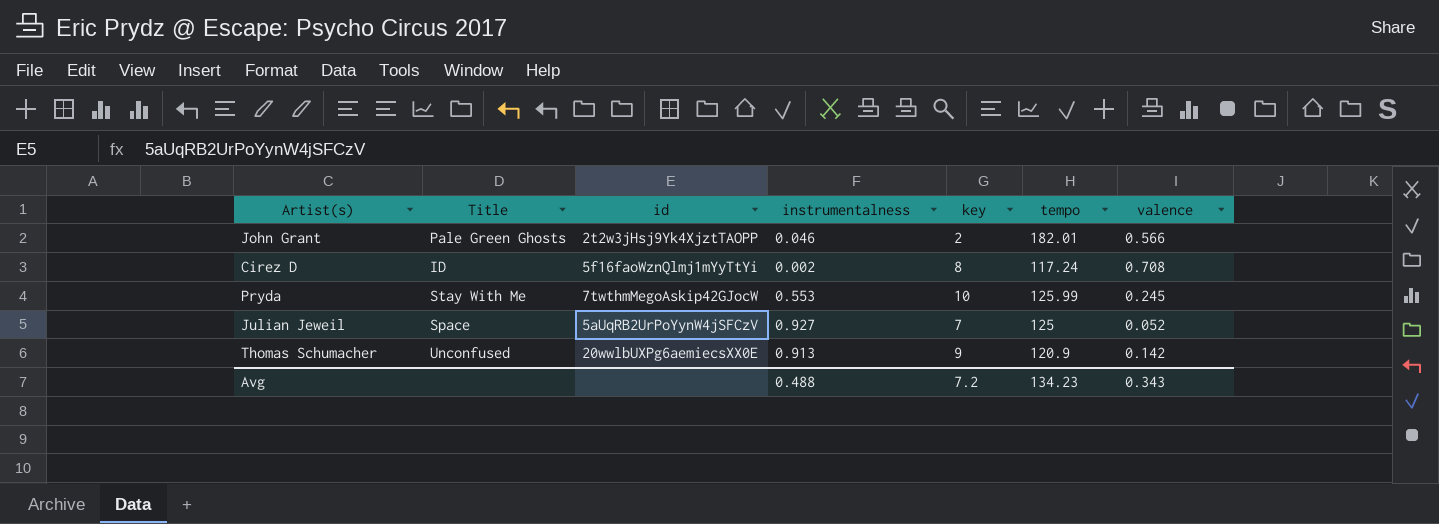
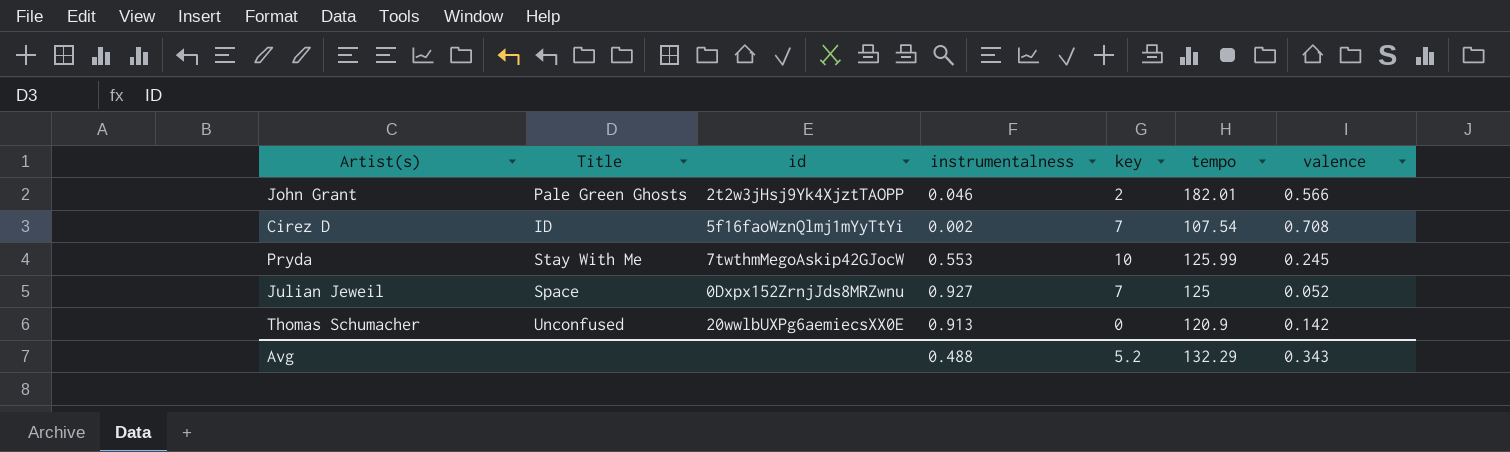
Cirez D | key: 8 -> 7
Cirez D | tempo: 117.24 -> 107.54
Julian Jeweil | id: 5aUqRB2UrPoYynW4jSFCzV -> 0Dxpx152ZrnjJds8MRZwnu
Thomas Schumacher | key: 9 -> 0
Avg | key: 7.2 -> 5.2
Avg | tempo: 134.23 -> 132.29

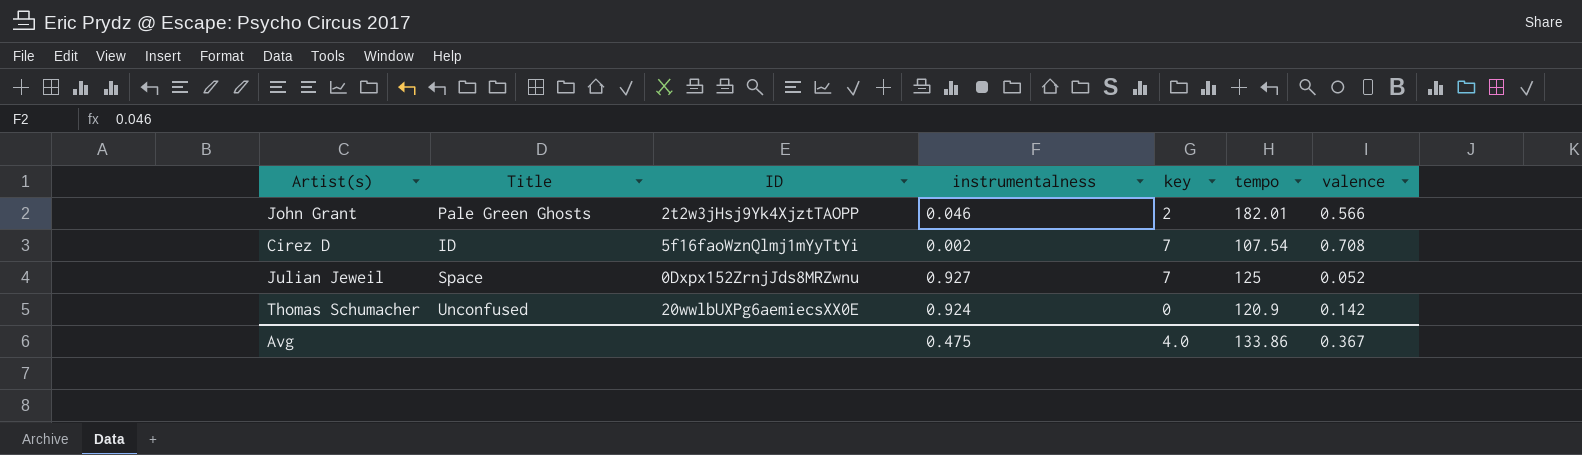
column name: id -> ID
row Pryda: Stay With Me | 7twthmMegoAskip42GJocW | 0.553 | 10 | 125.99 | 0.245 -> none
Thomas Schumacher | instrumentalness: 0.913 -> 0.924
Avg | instrumentalness: 0.488 -> 0.475
Avg | key: 5.2 -> 4.0
Avg | tempo: 132.29 -> 133.86
Avg | valence: 0.343 -> 0.367

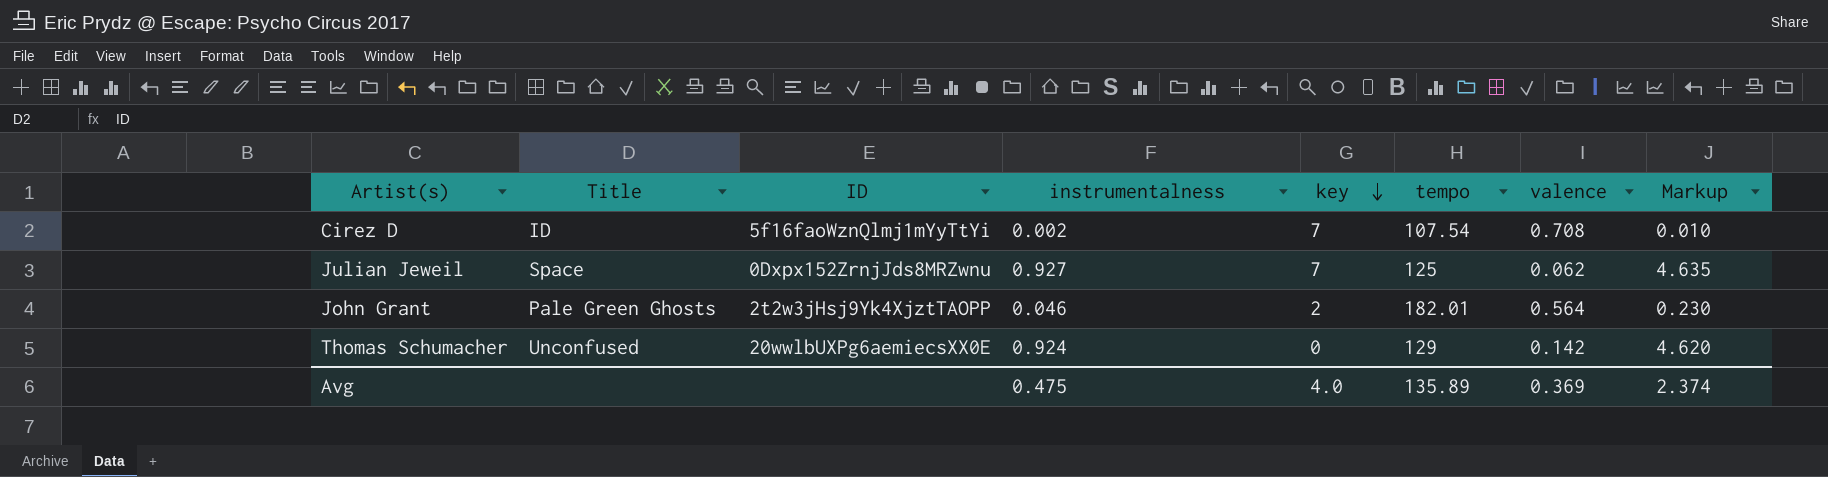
row order: none -> key descending
column Markup | formula: none -> [instrumentalness] * 5
Julian Jeweil | valence: 0.052 -> 0.062
John Grant | valence: 0.566 -> 0.564
Thomas Schumacher | tempo: 120.9 -> 129
Avg | tempo: 133.86 -> 135.89
Avg | valence: 0.367 -> 0.369

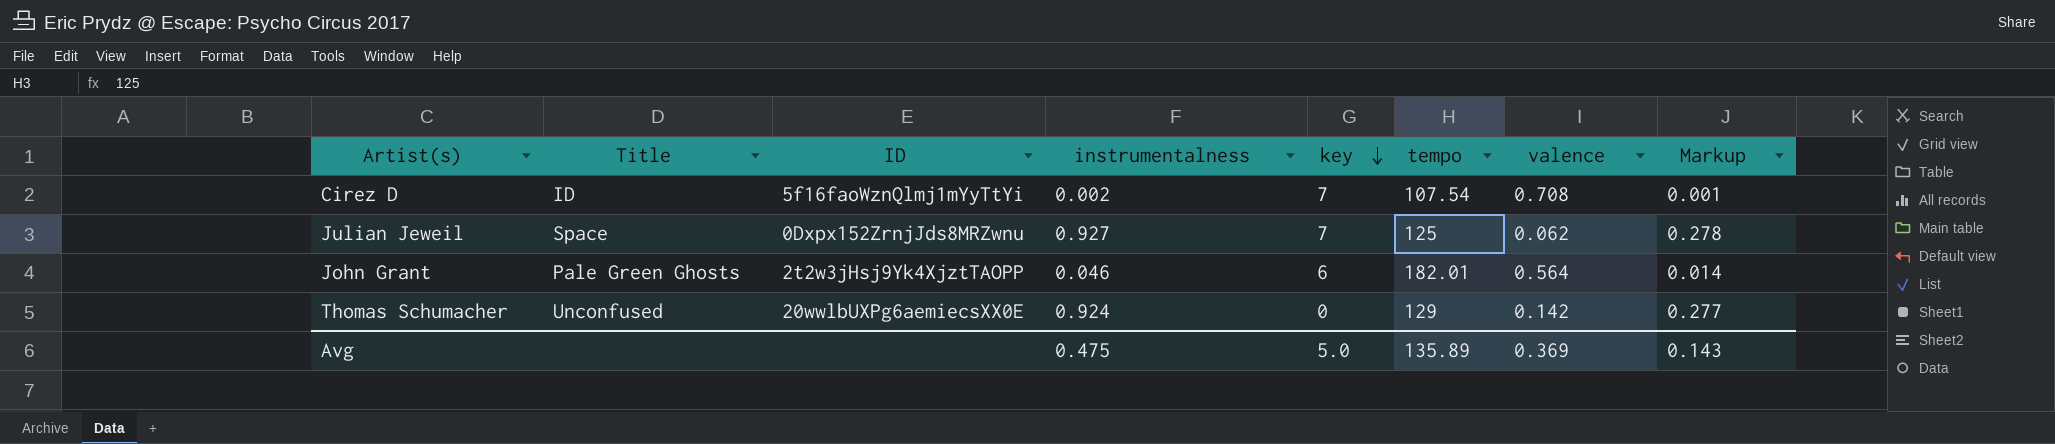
column Markup | formula: [instrumentalness] * 5 -> [instrumentalness] * 0.3
John Grant | key: 2 -> 6
Avg | key: 4.0 -> 5.0
Avg | Markup: 2.374 -> 0.143

